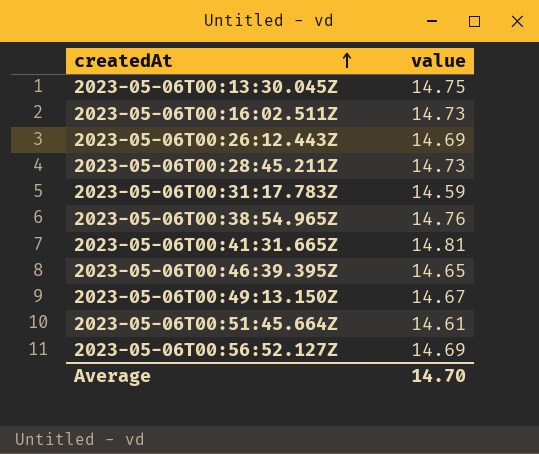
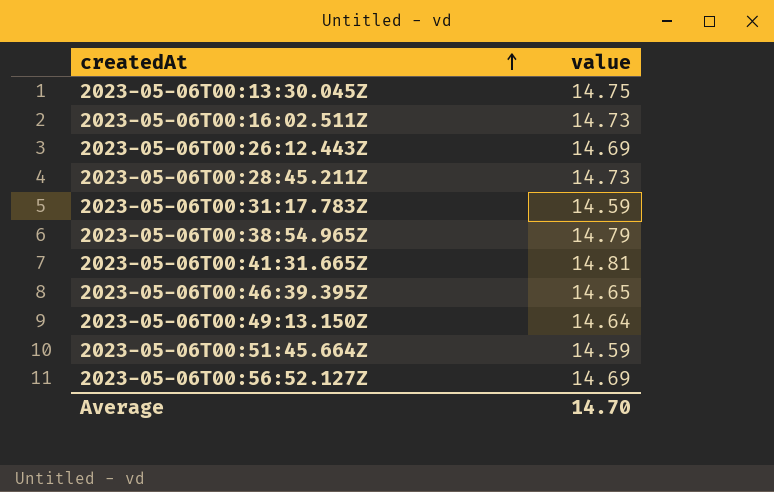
2023-05-06T00:38:54.965Z | value: 14.76 -> 14.79
2023-05-06T00:49:13.150Z | value: 14.67 -> 14.64
2023-05-06T00:51:45.664Z | value: 14.61 -> 14.59

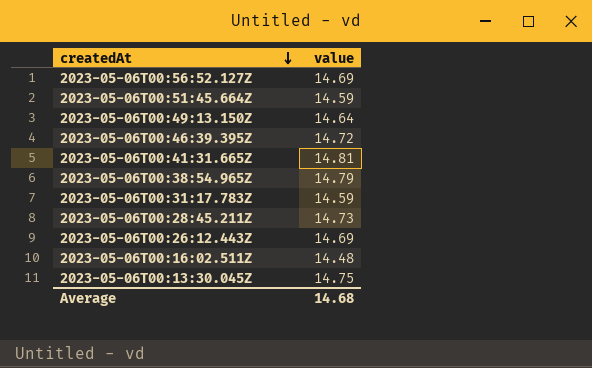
row order: createdAt ascending -> createdAt descending
2023-05-06T00:46:39.395Z | value: 14.65 -> 14.72
2023-05-06T00:16:02.511Z | value: 14.73 -> 14.48
Average | value: 14.70 -> 14.68

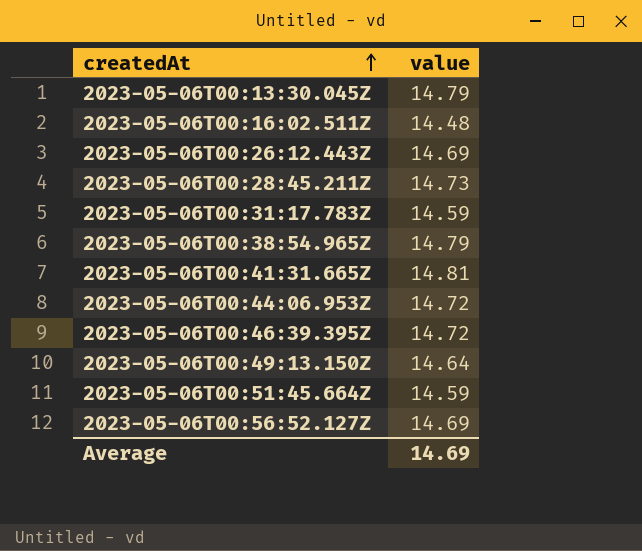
row order: createdAt descending -> createdAt ascending
2023-05-06T00:13:30.045Z | value: 14.75 -> 14.79
row 2023-05-06T00:44:06.953Z: none -> 14.72
Average | value: 14.68 -> 14.69

